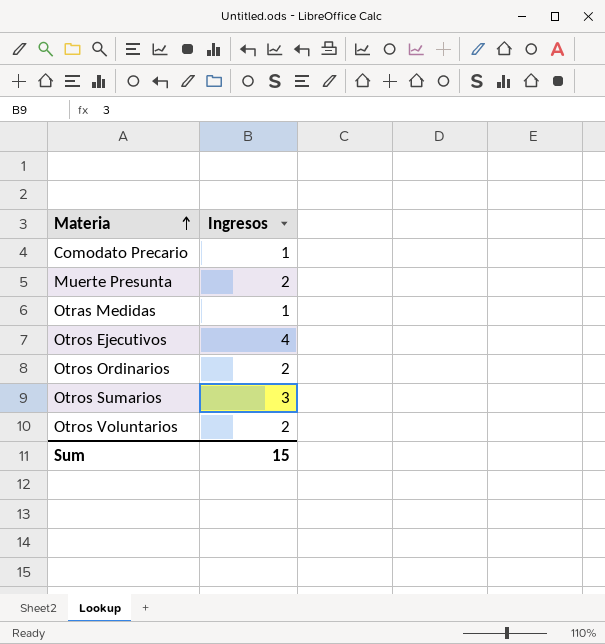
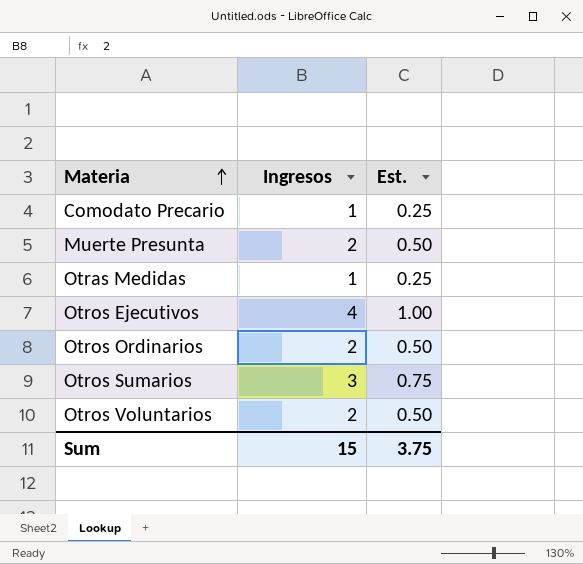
column Est. | formula: none -> [Ingresos] * 0.25

